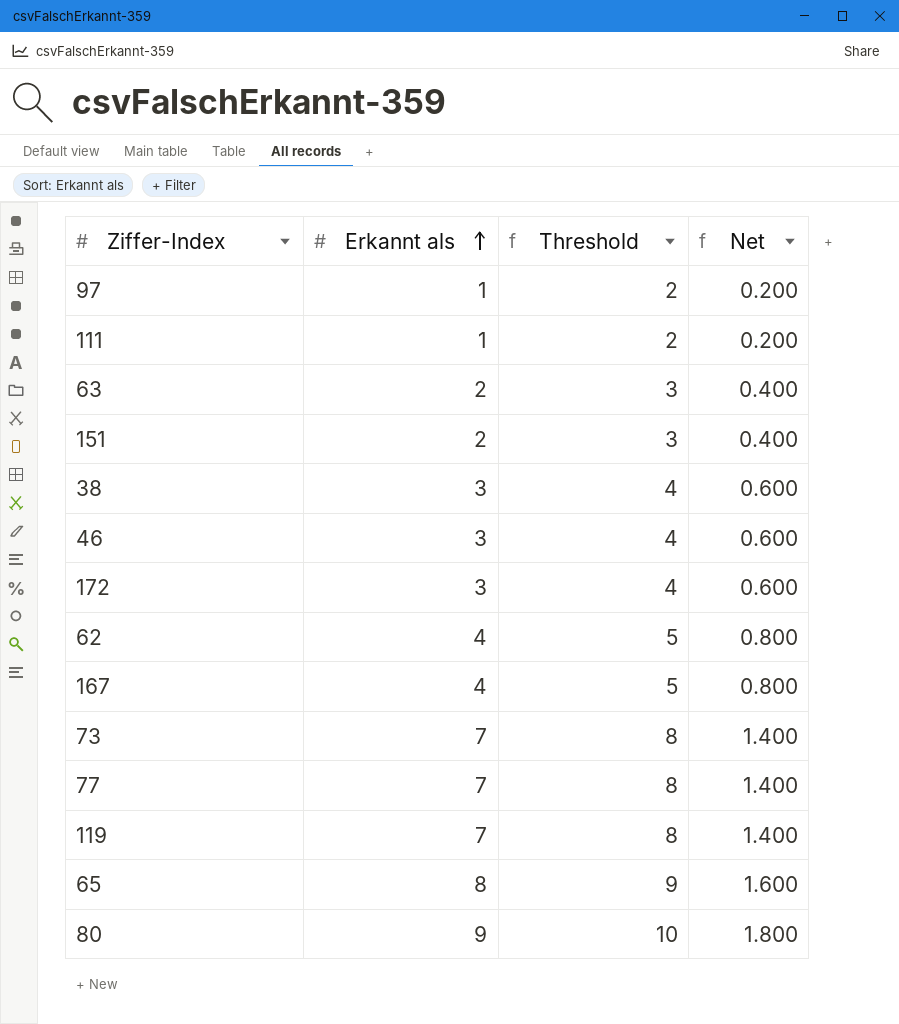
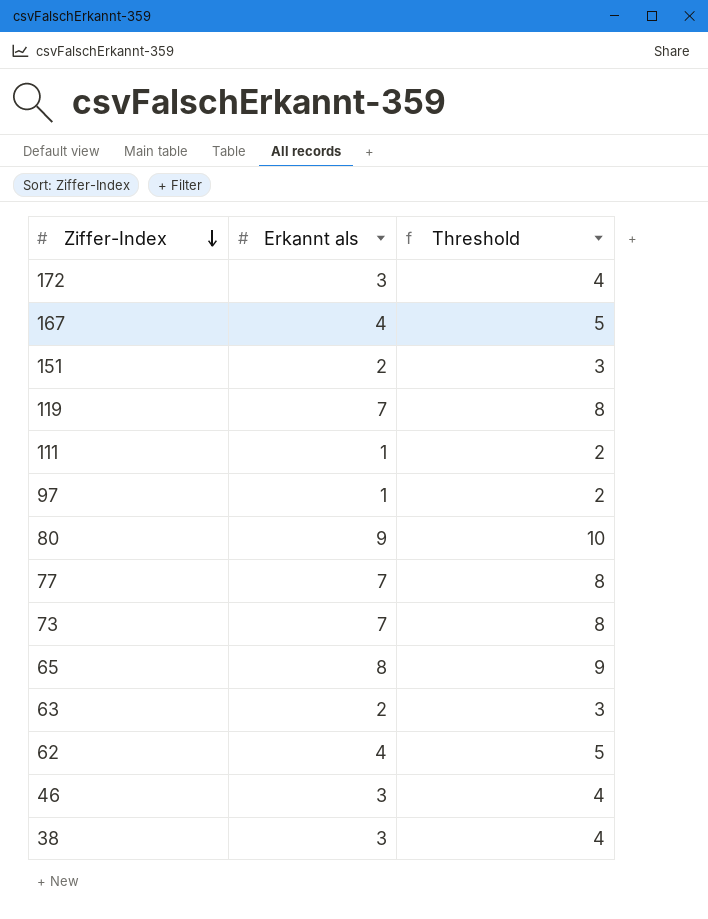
row order: Erkannt als ascending -> Ziffer-Index descending
column Net | formula: [Erkannt als] * 0.2 -> none

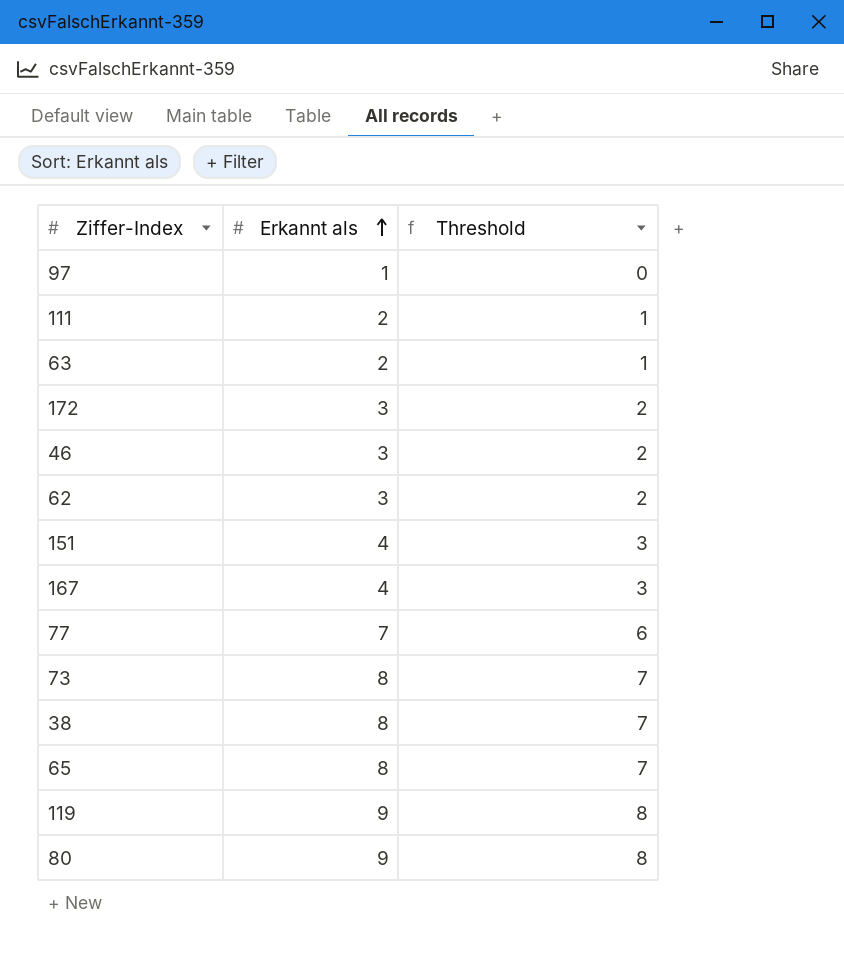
row order: Ziffer-Index descending -> Erkannt als ascending
column Threshold | formula: [Erkannt als] + 1 -> [Erkannt als] - 1
111 | Erkannt als: 1 -> 2
62 | Erkannt als: 4 -> 3
151 | Erkannt als: 2 -> 4
73 | Erkannt als: 7 -> 8
38 | Erkannt als: 3 -> 8
119 | Erkannt als: 7 -> 9

